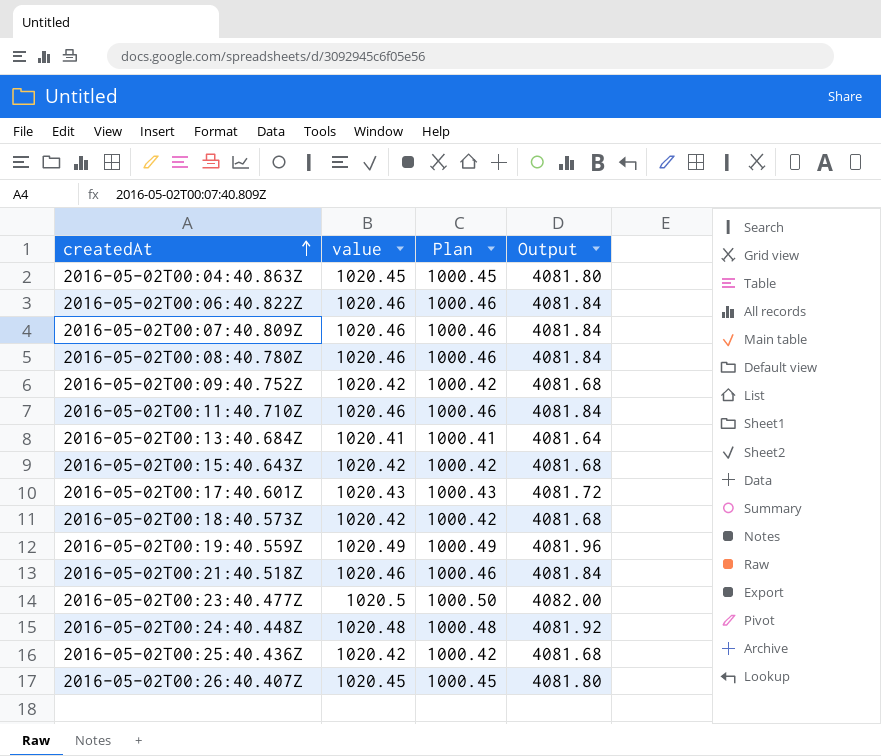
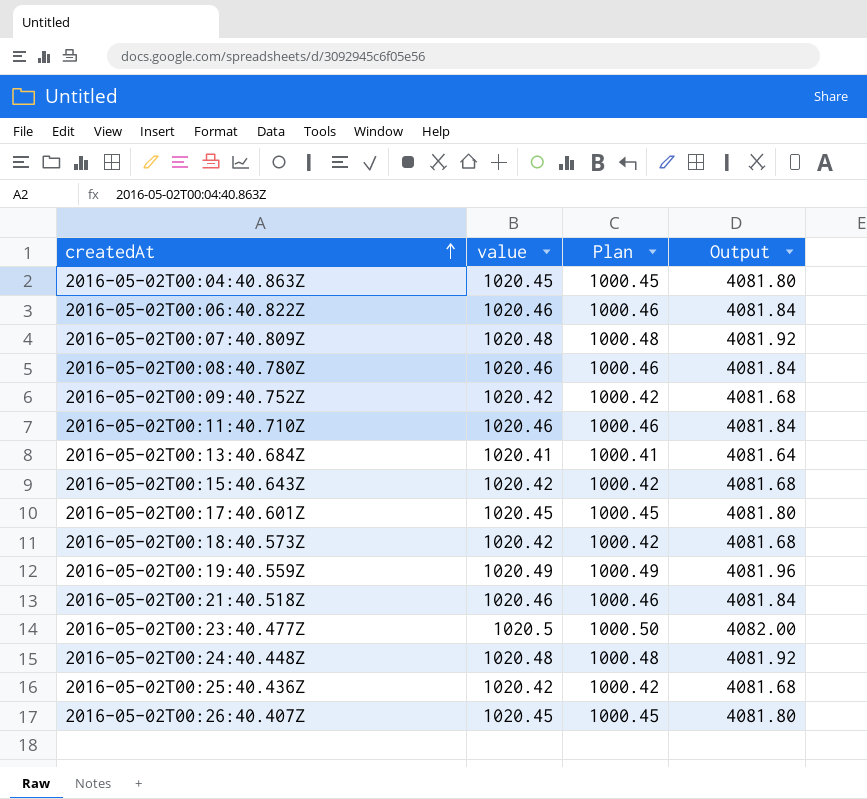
2016-05-02T00:07:40.809Z | value: 1020.46 -> 1020.48
2016-05-02T00:07:40.809Z | Plan: 1000.46 -> 1000.48
2016-05-02T00:07:40.809Z | Output: 4081.84 -> 4081.92
2016-05-02T00:17:40.601Z | value: 1020.43 -> 1020.45
2016-05-02T00:17:40.601Z | Plan: 1000.43 -> 1000.45
2016-05-02T00:17:40.601Z | Output: 4081.72 -> 4081.80

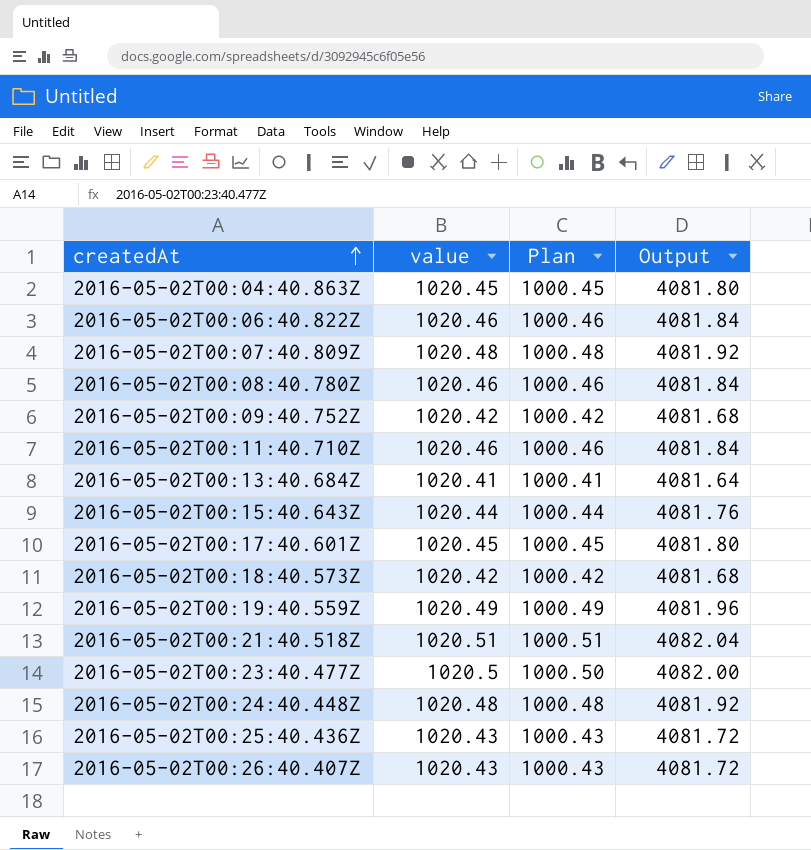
2016-05-02T00:15:40.643Z | value: 1020.42 -> 1020.44
2016-05-02T00:15:40.643Z | Plan: 1000.42 -> 1000.44
2016-05-02T00:15:40.643Z | Output: 4081.68 -> 4081.76
2016-05-02T00:21:40.518Z | value: 1020.46 -> 1020.51
2016-05-02T00:21:40.518Z | Plan: 1000.46 -> 1000.51
2016-05-02T00:21:40.518Z | Output: 4081.84 -> 4082.04
2016-05-02T00:25:40.436Z | value: 1020.42 -> 1020.43
2016-05-02T00:25:40.436Z | Plan: 1000.42 -> 1000.43
2016-05-02T00:25:40.436Z | Output: 4081.68 -> 4081.72
2016-05-02T00:26:40.407Z | value: 1020.45 -> 1020.43
2016-05-02T00:26:40.407Z | Plan: 1000.45 -> 1000.43
2016-05-02T00:26:40.407Z | Output: 4081.80 -> 4081.72

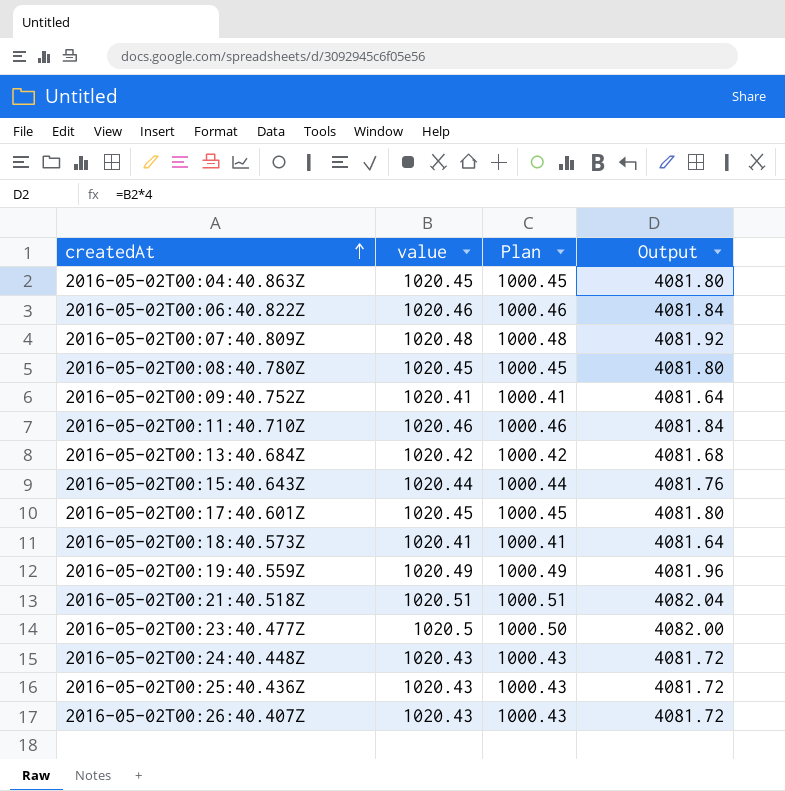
2016-05-02T00:08:40.780Z | value: 1020.46 -> 1020.45
2016-05-02T00:08:40.780Z | Plan: 1000.46 -> 1000.45
2016-05-02T00:08:40.780Z | Output: 4081.84 -> 4081.80
2016-05-02T00:09:40.752Z | value: 1020.42 -> 1020.41
2016-05-02T00:09:40.752Z | Plan: 1000.42 -> 1000.41
2016-05-02T00:09:40.752Z | Output: 4081.68 -> 4081.64
2016-05-02T00:13:40.684Z | value: 1020.41 -> 1020.42
2016-05-02T00:13:40.684Z | Plan: 1000.41 -> 1000.42
2016-05-02T00:13:40.684Z | Output: 4081.64 -> 4081.68
2016-05-02T00:18:40.573Z | value: 1020.42 -> 1020.41
2016-05-02T00:18:40.573Z | Plan: 1000.42 -> 1000.41
2016-05-02T00:18:40.573Z | Output: 4081.68 -> 4081.64
2016-05-02T00:24:40.448Z | value: 1020.48 -> 1020.43
2016-05-02T00:24:40.448Z | Plan: 1000.48 -> 1000.43
2016-05-02T00:24:40.448Z | Output: 4081.92 -> 4081.72

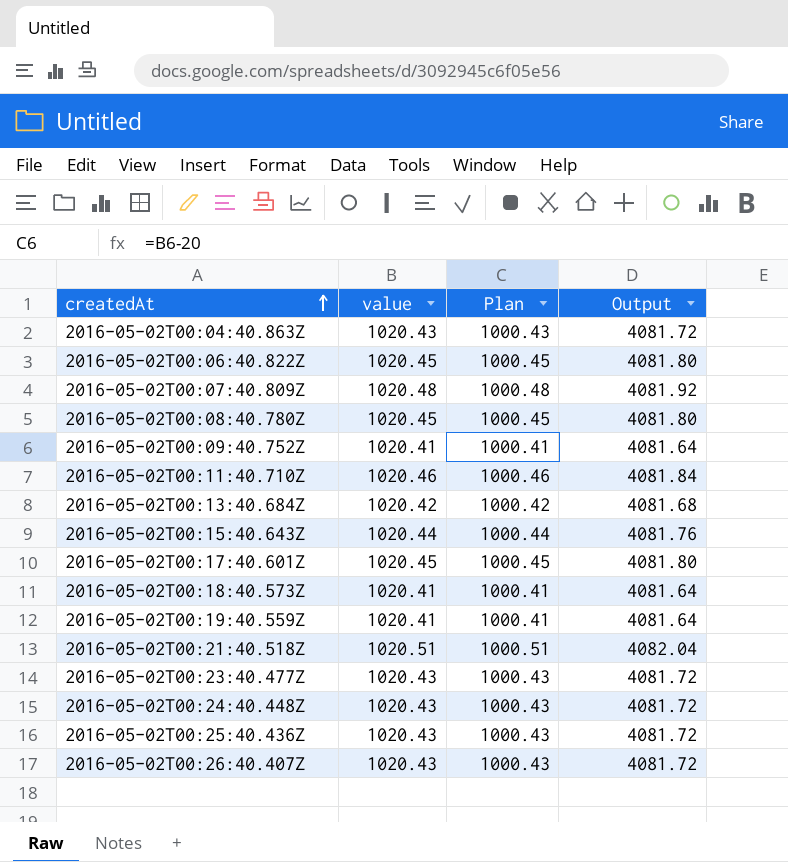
2016-05-02T00:04:40.863Z | value: 1020.45 -> 1020.43
2016-05-02T00:04:40.863Z | Plan: 1000.45 -> 1000.43
2016-05-02T00:04:40.863Z | Output: 4081.80 -> 4081.72
2016-05-02T00:06:40.822Z | value: 1020.46 -> 1020.45
2016-05-02T00:06:40.822Z | Plan: 1000.46 -> 1000.45
2016-05-02T00:06:40.822Z | Output: 4081.84 -> 4081.80
2016-05-02T00:19:40.559Z | value: 1020.49 -> 1020.41
2016-05-02T00:19:40.559Z | Plan: 1000.49 -> 1000.41
2016-05-02T00:19:40.559Z | Output: 4081.96 -> 4081.64
2016-05-02T00:23:40.477Z | value: 1020.5 -> 1020.43
2016-05-02T00:23:40.477Z | Plan: 1000.50 -> 1000.43
2016-05-02T00:23:40.477Z | Output: 4082.00 -> 4081.72

